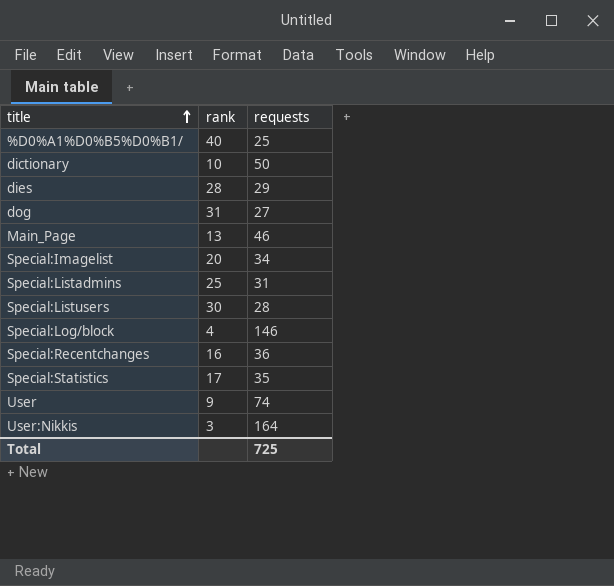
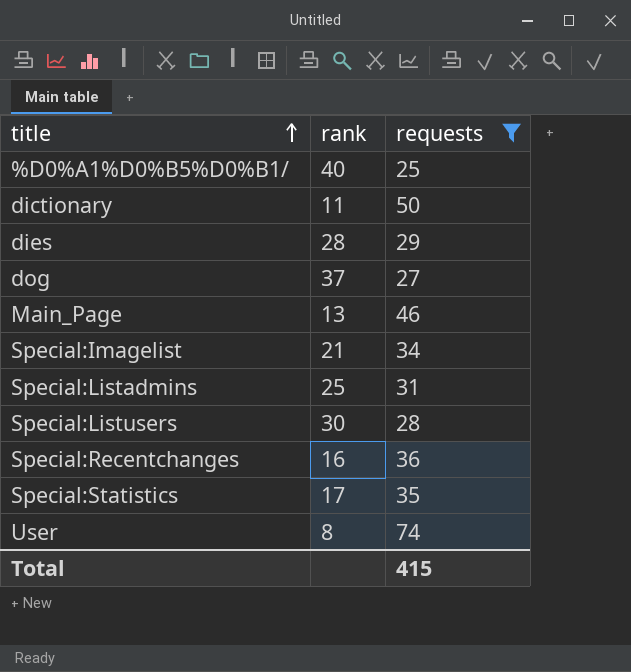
filter: none -> requests <= 74
dictionary | rank: 10 -> 11
dog | rank: 31 -> 37
Special:Imagelist | rank: 20 -> 21
User | rank: 9 -> 8
Total | requests: 725 -> 415

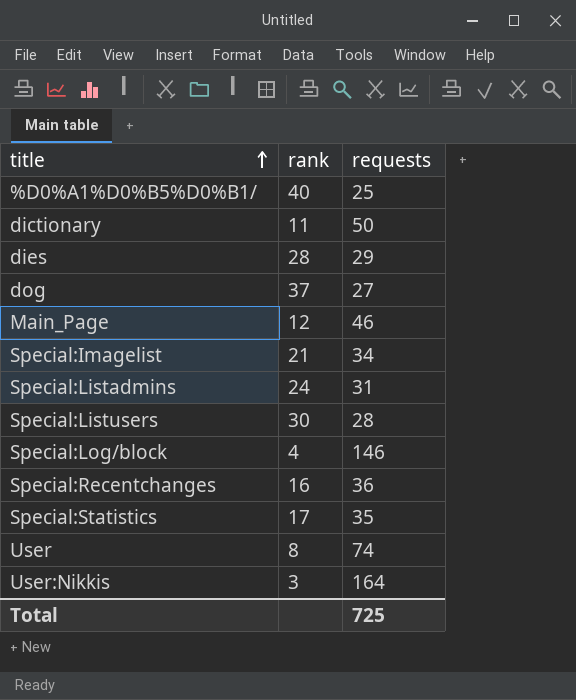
filter: requests <= 74 -> none
Main_Page | rank: 13 -> 12
Special:Listadmins | rank: 25 -> 24
Total | requests: 415 -> 725

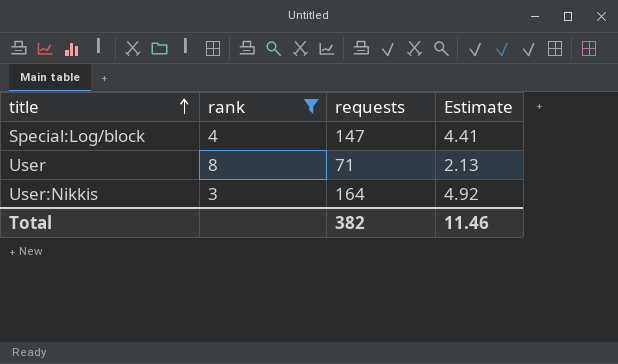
filter: none -> rank <= 8
column Estimate | formula: none -> [requests] * 0.03
Special:Log/block | requests: 146 -> 147
User | requests: 74 -> 71
Total | requests: 725 -> 382

